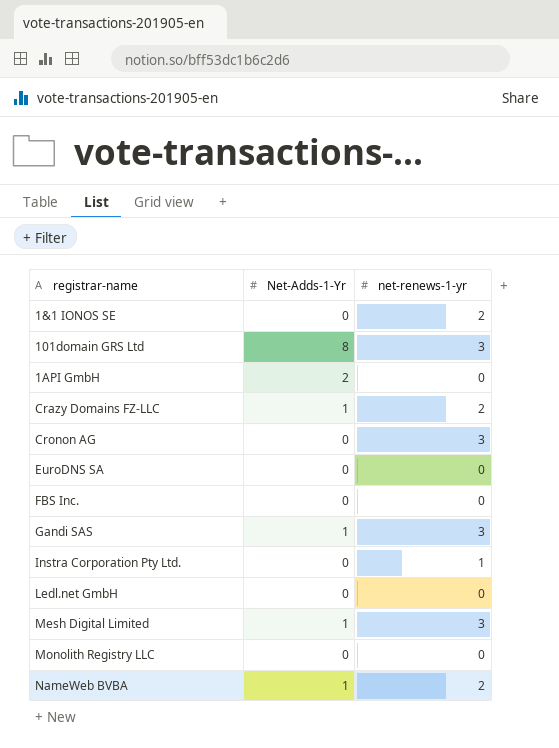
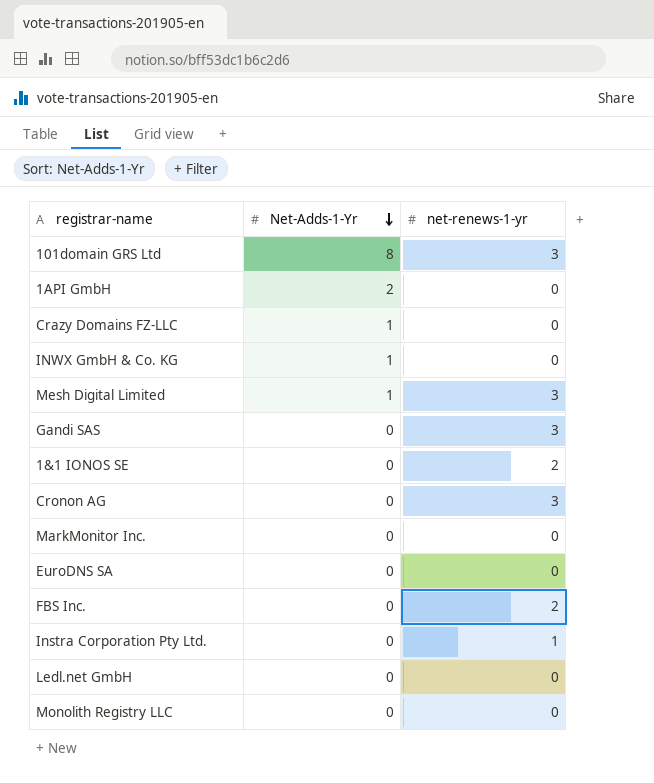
row order: none -> Net-Adds-1-Yr descending
row NameWeb BVBA: 1 | 2 -> none
Crazy Domains FZ-LLC | net-renews-1-yr: 2 -> 0
row INWX GmbH & Co. KG: none -> 1 | 0
Gandi SAS | Net-Adds-1-Yr: 1 -> 0
row MarkMonitor Inc.: none -> 0 | 0
FBS Inc. | net-renews-1-yr: 0 -> 2

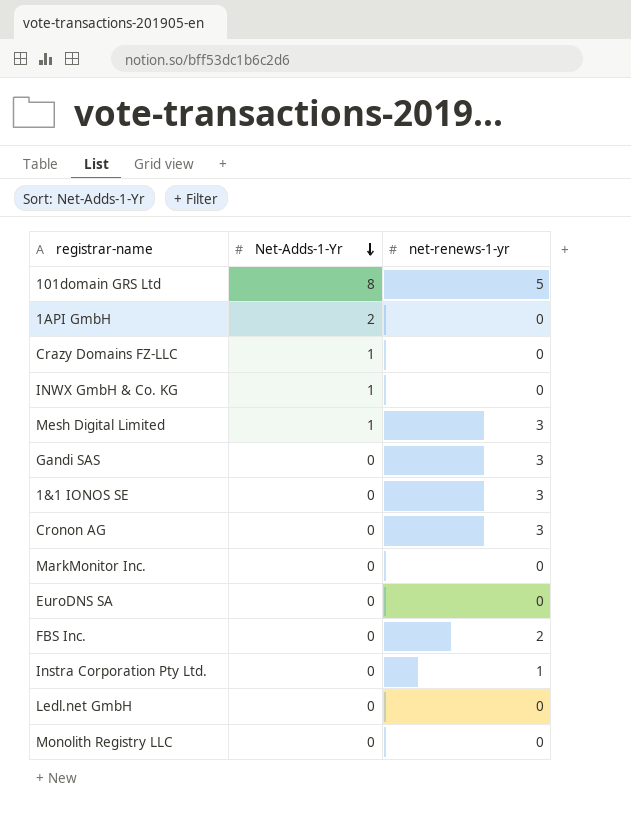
101domain GRS Ltd | net-renews-1-yr: 3 -> 5
1&1 IONOS SE | net-renews-1-yr: 2 -> 3

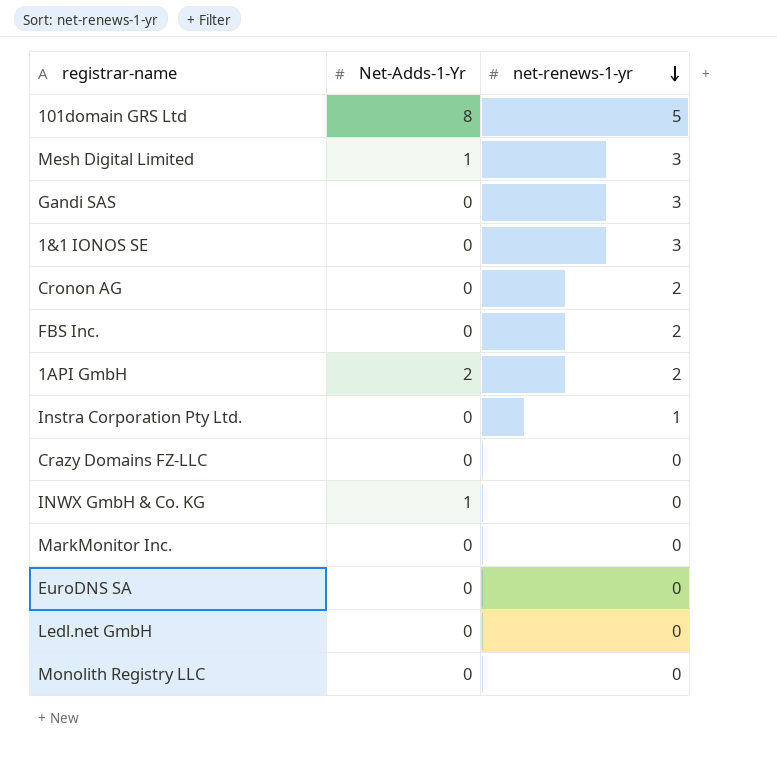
row order: Net-Adds-1-Yr descending -> net-renews-1-yr descending
Cronon AG | net-renews-1-yr: 3 -> 2
1API GmbH | net-renews-1-yr: 0 -> 2
Crazy Domains FZ-LLC | Net-Adds-1-Yr: 1 -> 0

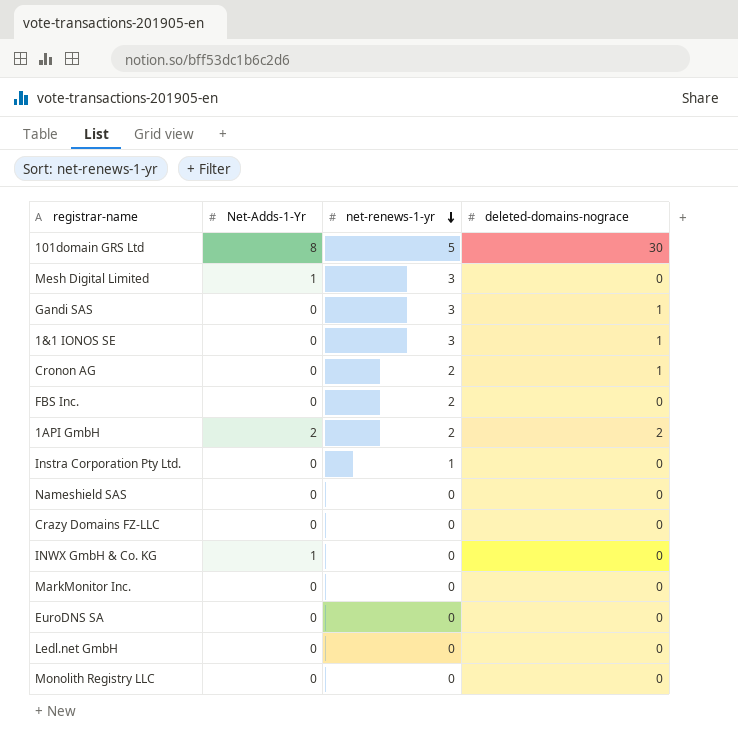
column deleted-domains-nograce | position: none -> 4
row Nameshield SAS: none -> 0 | 0 | 0

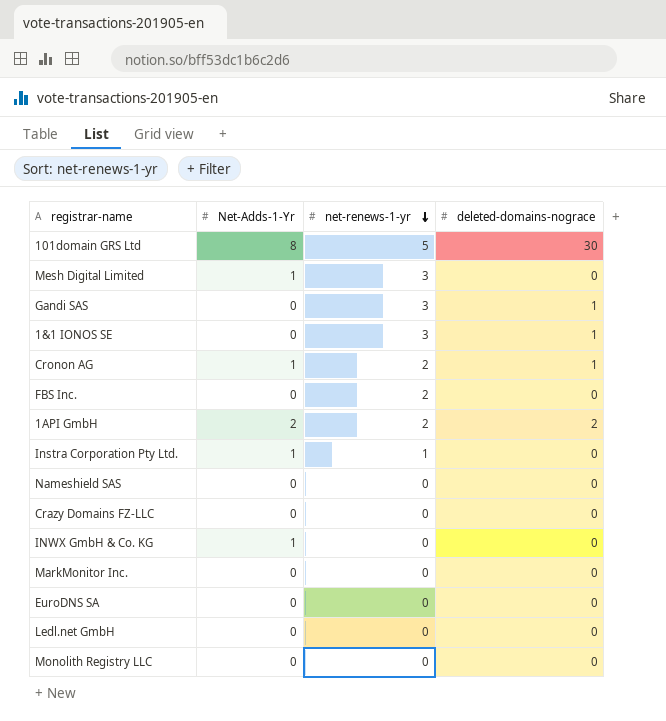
Cronon AG | Net-Adds-1-Yr: 0 -> 1
Instra Corporation Pty Ltd. | Net-Adds-1-Yr: 0 -> 1

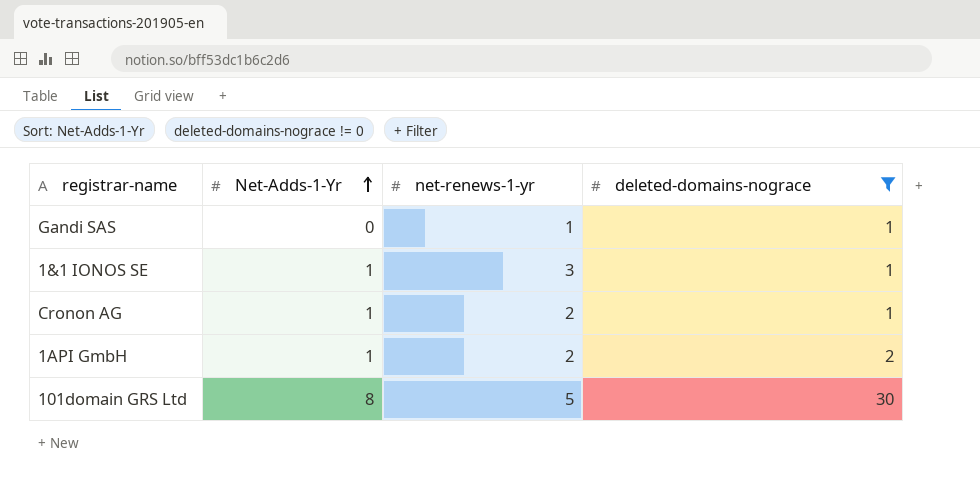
filter: none -> deleted-domains-nograce != 0
row order: net-renews-1-yr descending -> Net-Adds-1-Yr ascending
Gandi SAS | net-renews-1-yr: 3 -> 1
1&1 IONOS SE | Net-Adds-1-Yr: 0 -> 1
1API GmbH | Net-Adds-1-Yr: 2 -> 1

